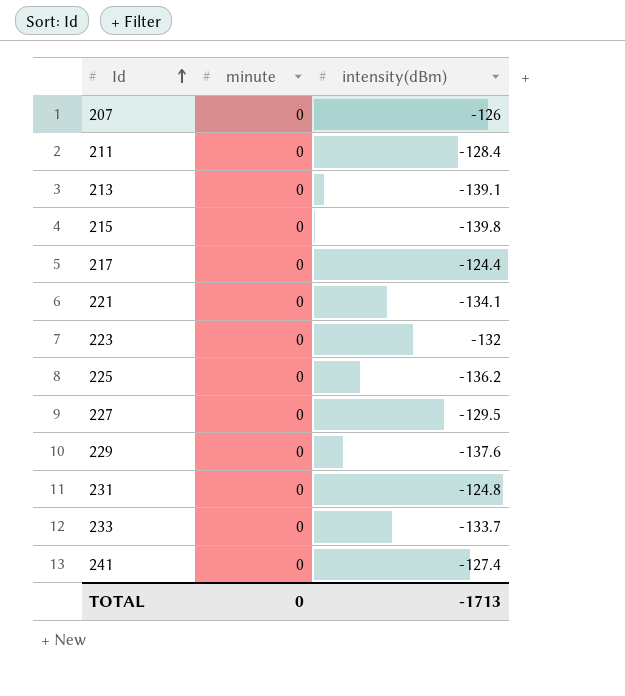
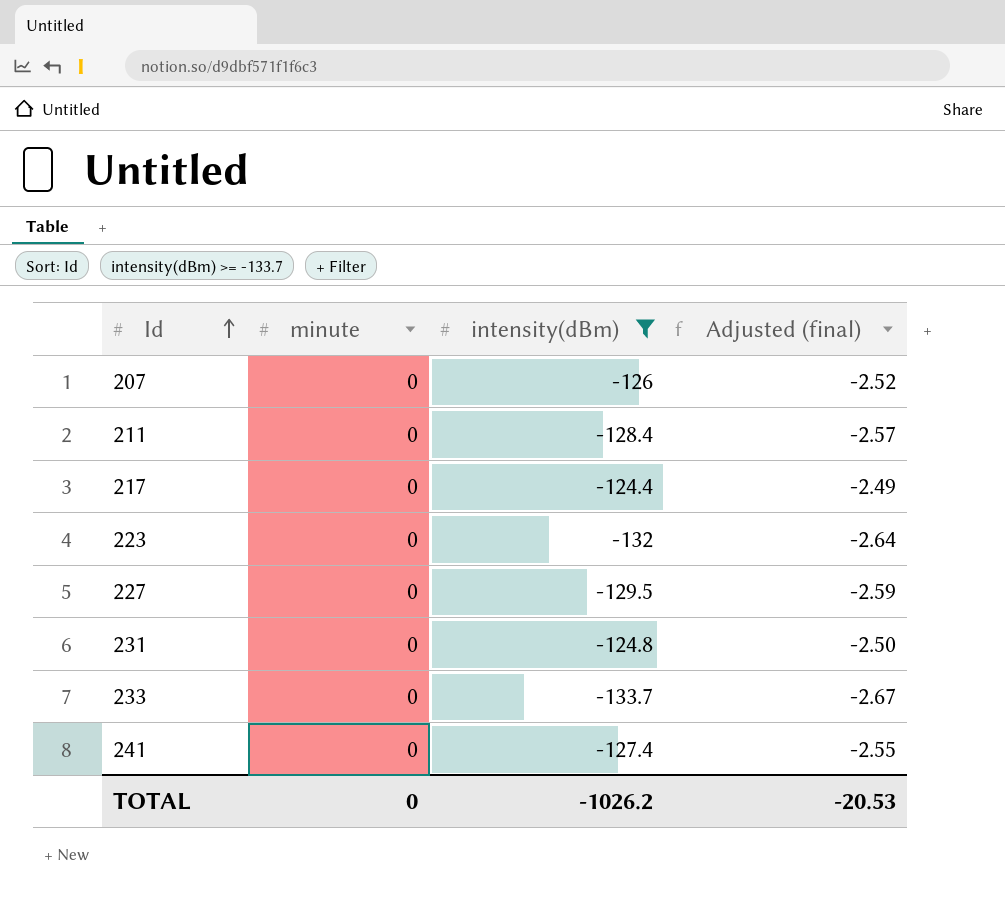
filter: none -> intensity(dBm) >= -133.7
column Adjusted (final) | formula: none -> [intensity(dBm)] * 0.02
TOTAL | intensity(dBm): -1713 -> -1026.2

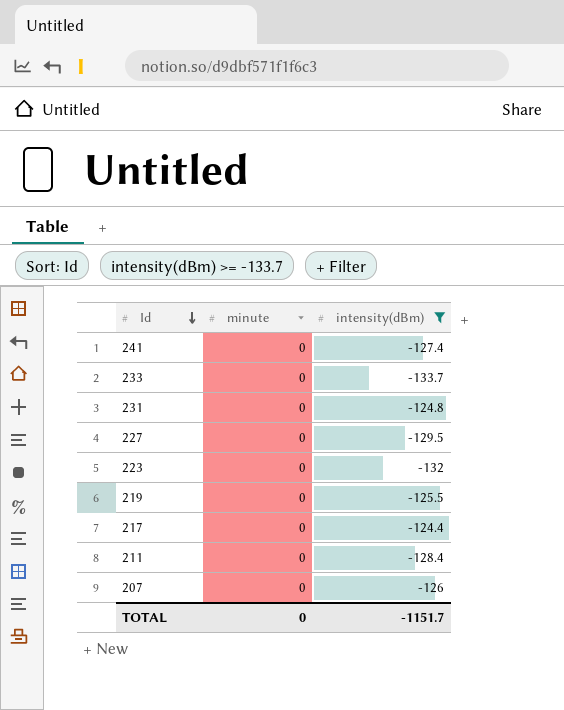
row order: Id ascending -> Id descending
column Adjusted (final) | formula: [intensity(dBm)] * 0.02 -> none
row 219: none -> 0 | -125.5
TOTAL | intensity(dBm): -1026.2 -> -1151.7

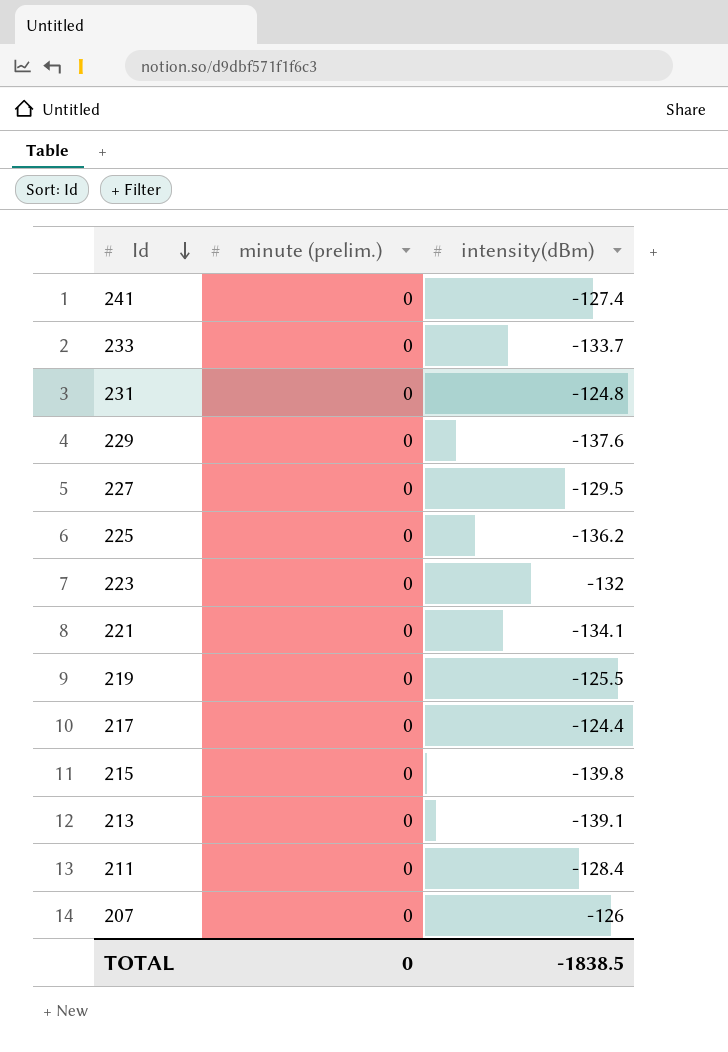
filter: intensity(dBm) >= -133.7 -> none
column name: minute -> minute (prelim.)
TOTAL | intensity(dBm): -1151.7 -> -1838.5

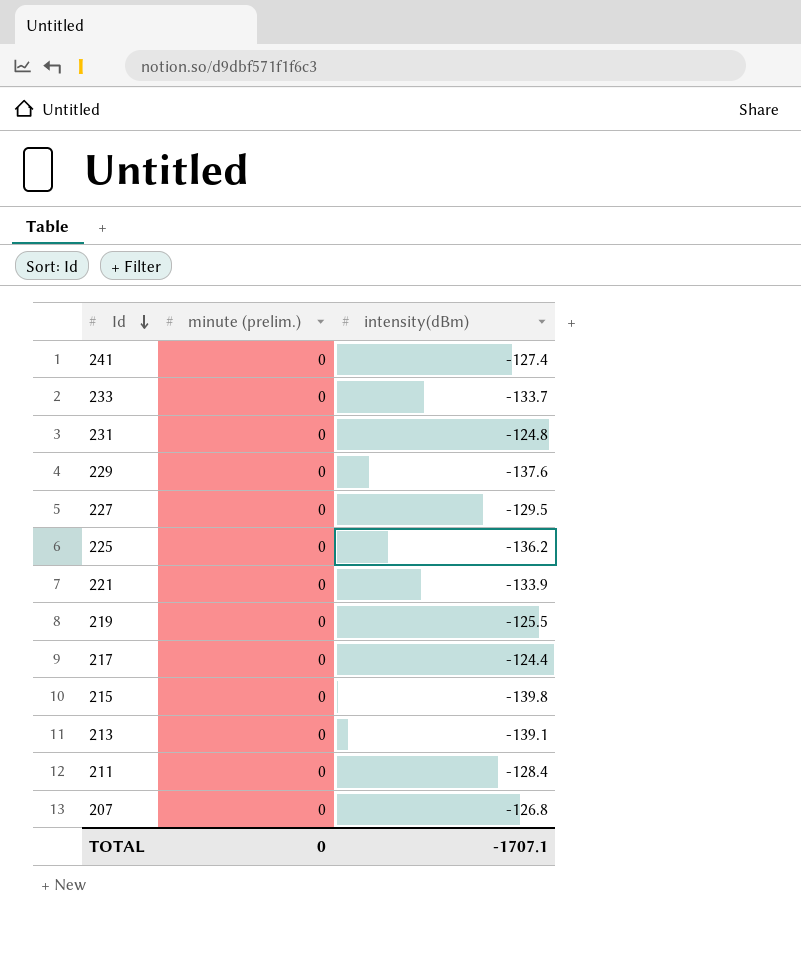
row 223: 0 | -132 -> none
221 | intensity(dBm): -134.1 -> -133.9
207 | intensity(dBm): -126 -> -126.8
TOTAL | intensity(dBm): -1838.5 -> -1707.1

